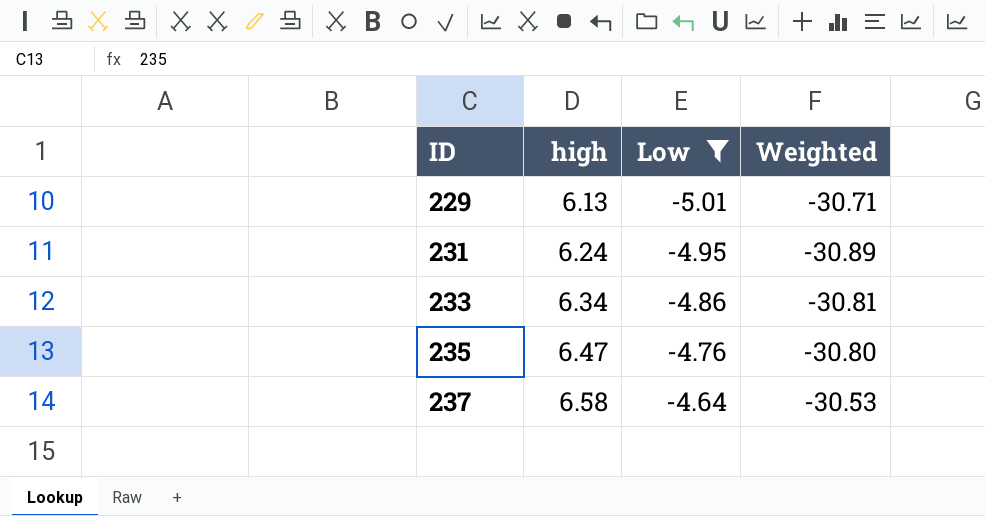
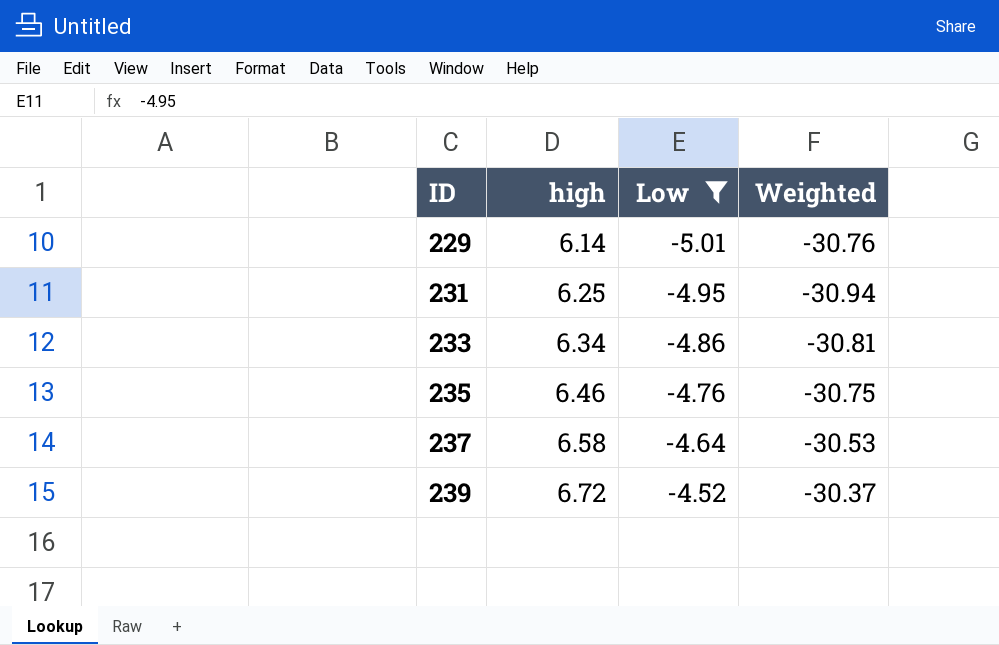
229 | high: 6.13 -> 6.14
229 | Weighted: -30.71 -> -30.76
231 | high: 6.24 -> 6.25
231 | Weighted: -30.89 -> -30.94
235 | high: 6.47 -> 6.46
235 | Weighted: -30.80 -> -30.75
row 239: none -> 6.72 | -4.52 | -30.37

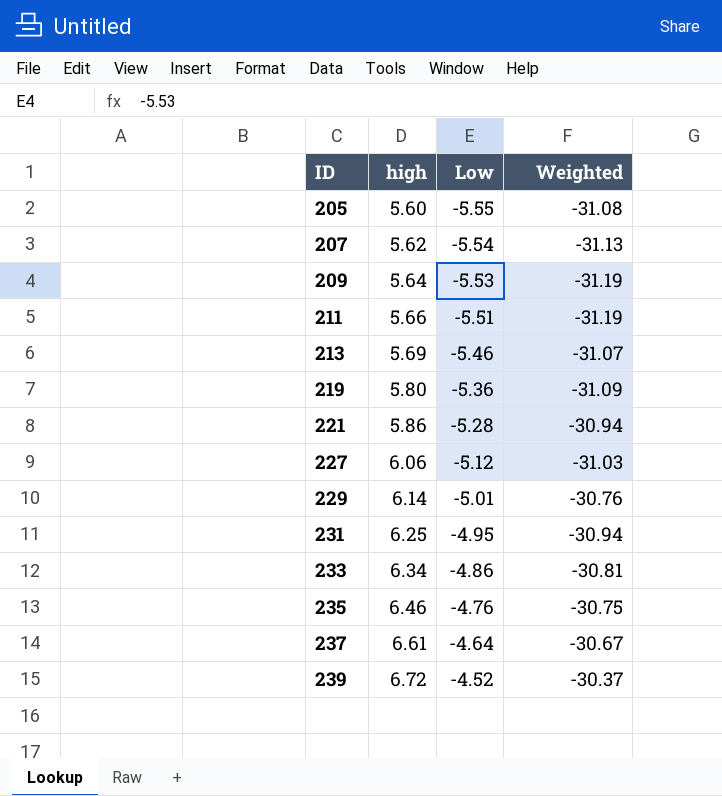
filter: Low >= -5.01 -> none
237 | high: 6.58 -> 6.61
237 | Weighted: -30.53 -> -30.67

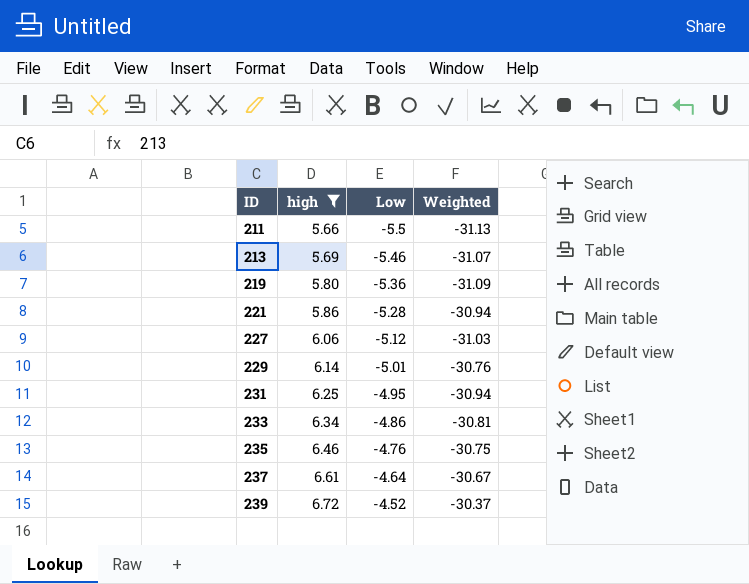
filter: none -> high >= 5.66
211 | Low: -5.51 -> -5.5
211 | Weighted: -31.19 -> -31.13

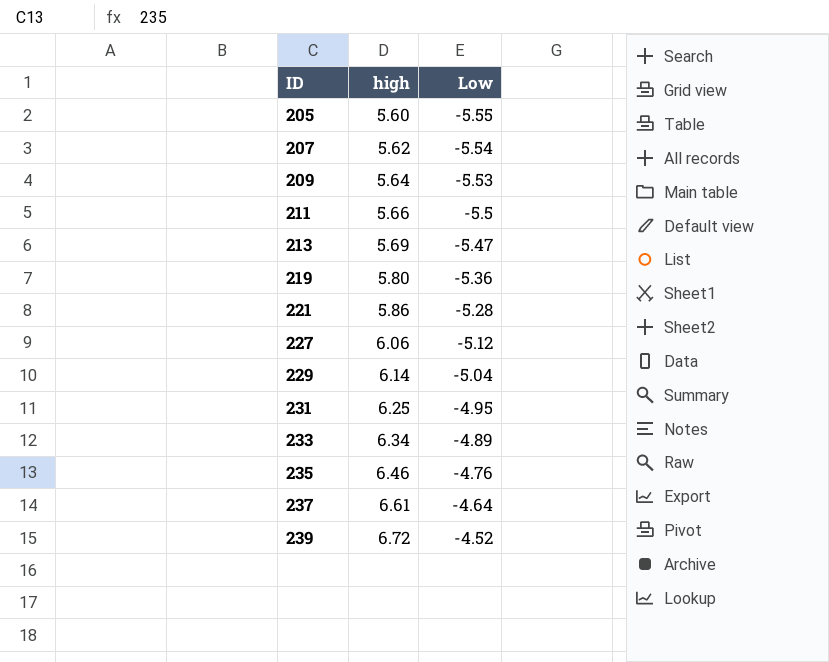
filter: high >= 5.66 -> none
column Weighted | formula: [high] * [Low] -> none
213 | Low: -5.46 -> -5.47
229 | Low: -5.01 -> -5.04
233 | Low: -4.86 -> -4.89

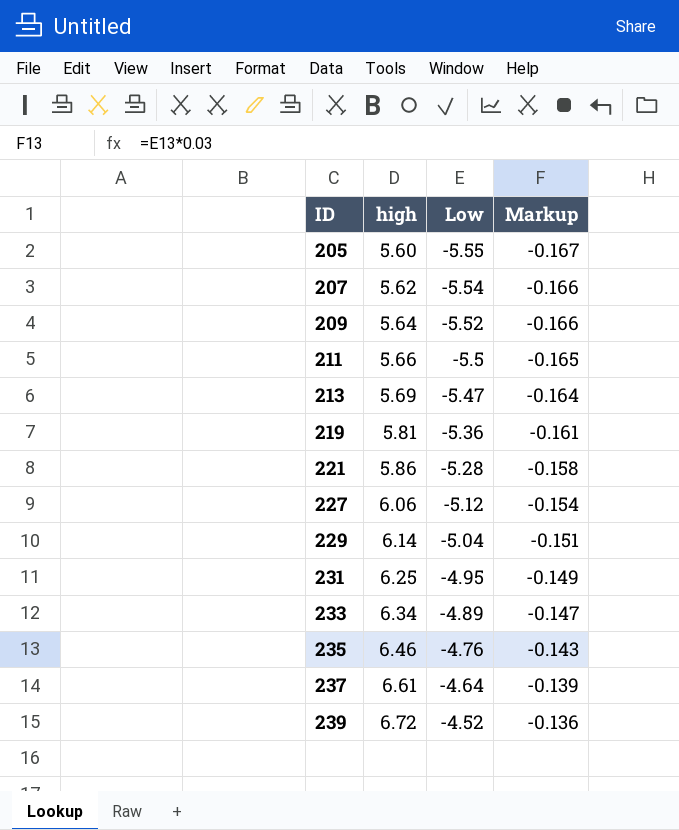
column Markup | formula: none -> [Low] * 0.03
209 | Low: -5.53 -> -5.52
219 | high: 5.80 -> 5.81

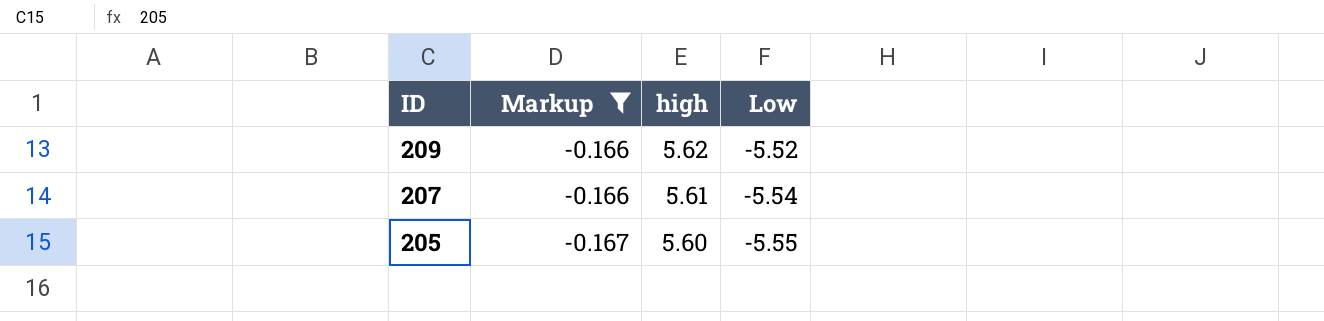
filter: none -> Markup <= -0.166
row order: ID ascending -> ID descending
column Markup | position: 4 -> 2
209 | high: 5.64 -> 5.62
207 | high: 5.62 -> 5.61

